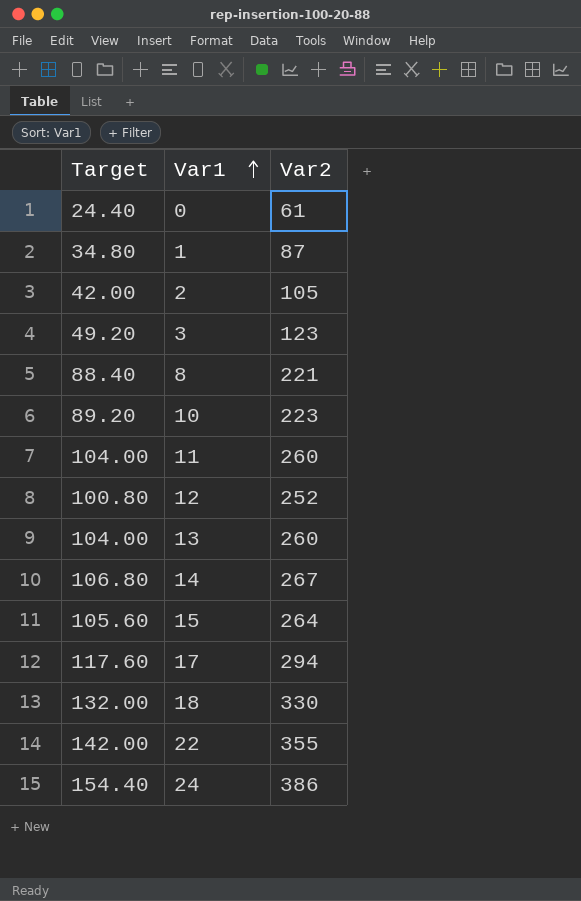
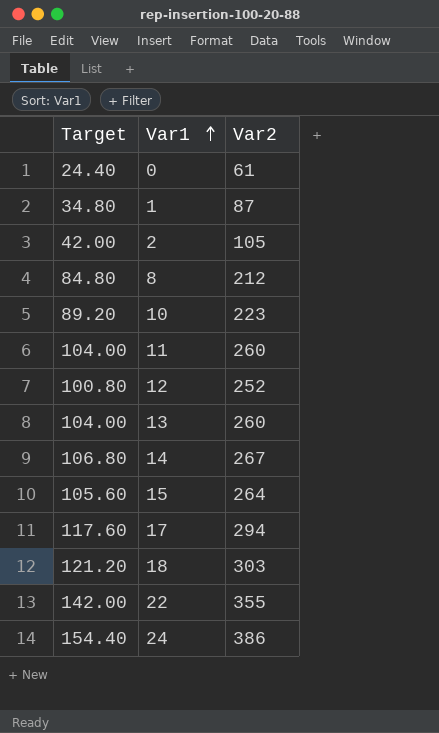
row 3: 49.20 | 123 -> none
8 | Target: 88.40 -> 84.80
8 | Var2: 221 -> 212
18 | Target: 132.00 -> 121.20
18 | Var2: 330 -> 303

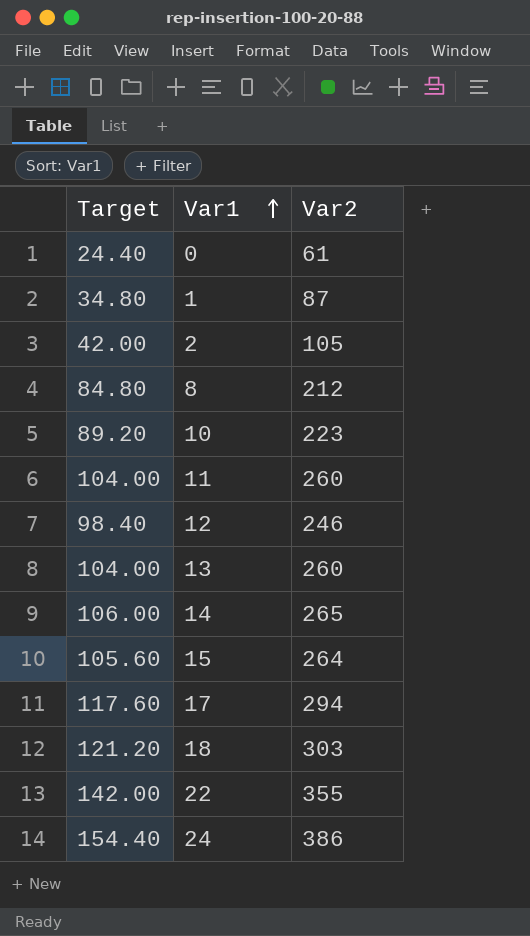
12 | Target: 100.80 -> 98.40
12 | Var2: 252 -> 246
14 | Target: 106.80 -> 106.00
14 | Var2: 267 -> 265

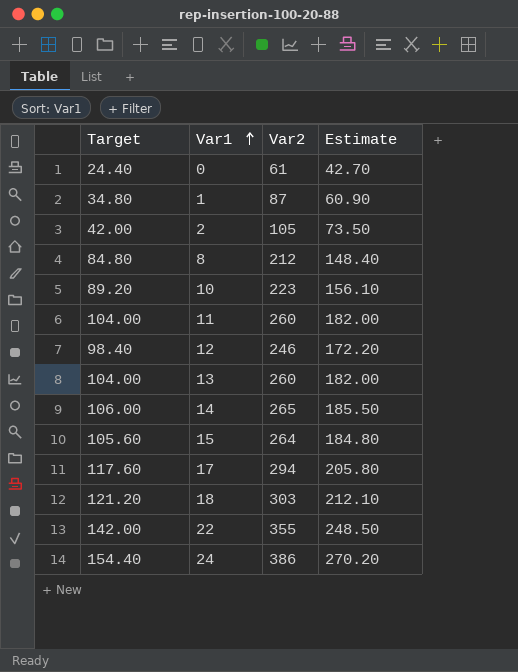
column Estimate | formula: none -> [Var2] * 0.7

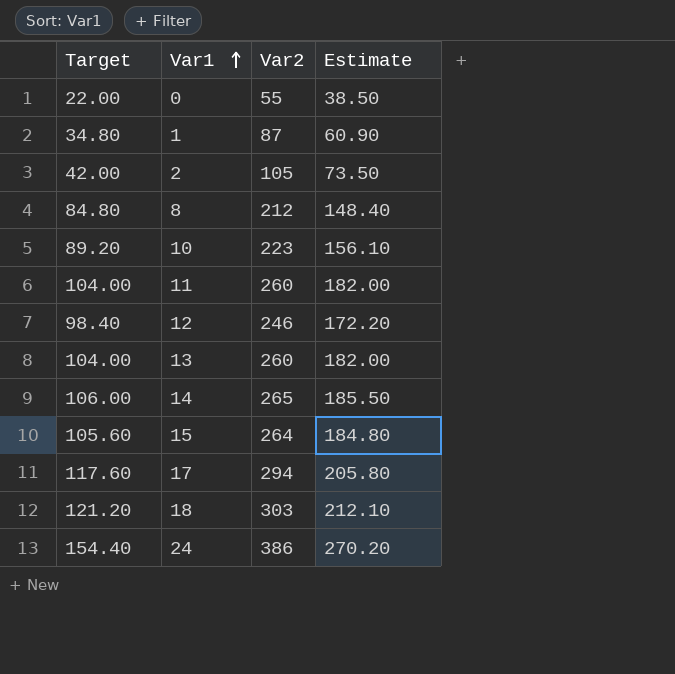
row 22: 142.00 | 355 | 248.50 -> none
0 | Target: 24.40 -> 22.00
0 | Var2: 61 -> 55
0 | Estimate: 42.70 -> 38.50

